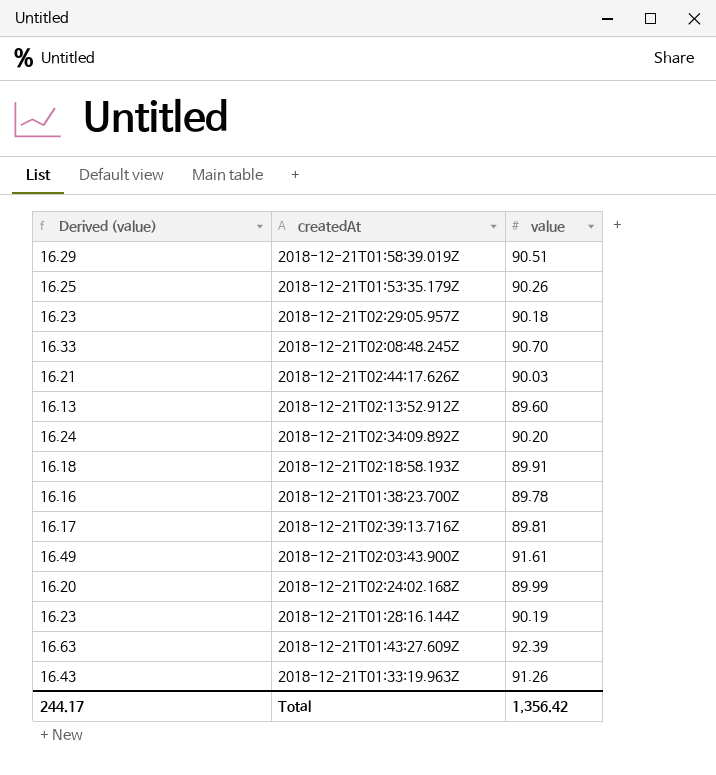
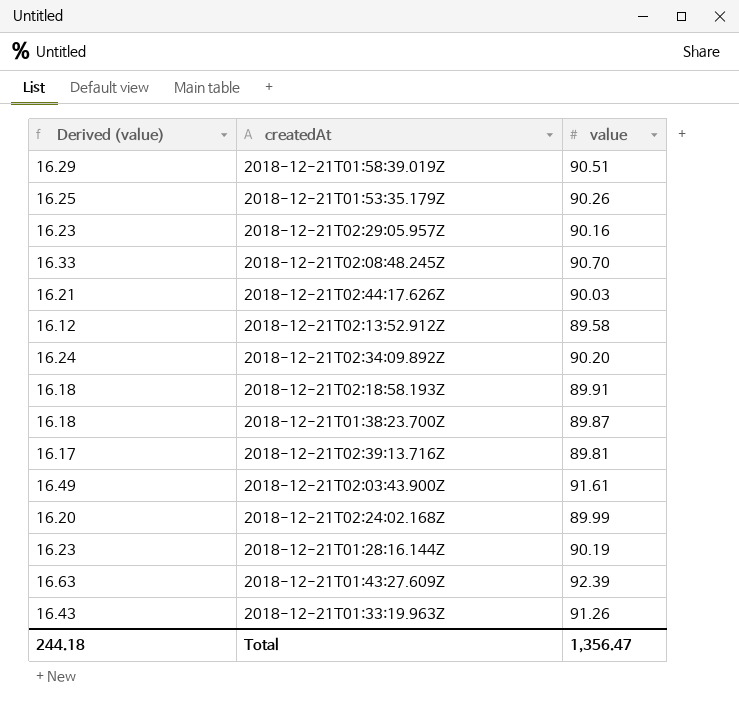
2018-12-21T02:29:05.957Z | value: 90.18 -> 90.16
2018-12-21T02:13:52.912Z | Derived (value): 16.13 -> 16.12
2018-12-21T02:13:52.912Z | value: 89.60 -> 89.58
2018-12-21T01:38:23.700Z | Derived (value): 16.16 -> 16.18
2018-12-21T01:38:23.700Z | value: 89.78 -> 89.87
Total | Derived (value): 244.17 -> 244.18
Total | value: 1,356.42 -> 1,356.47

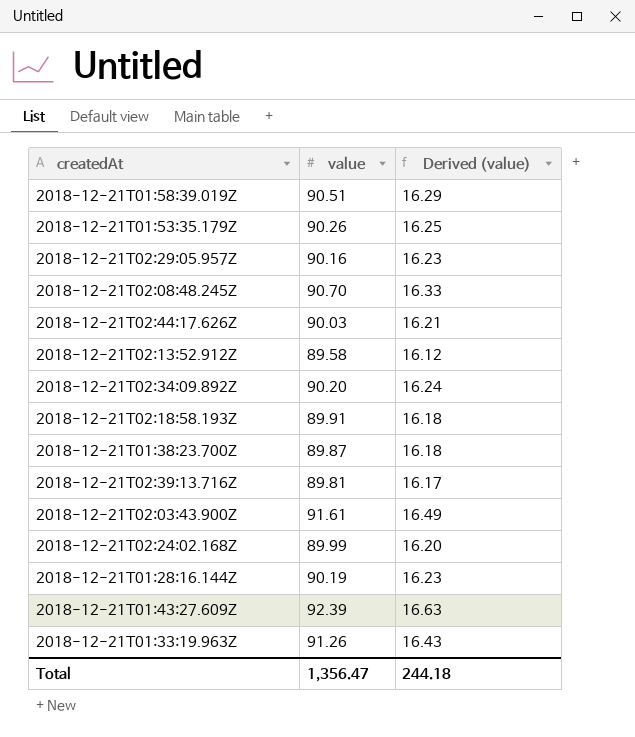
column Derived (value) | position: 1 -> 3

